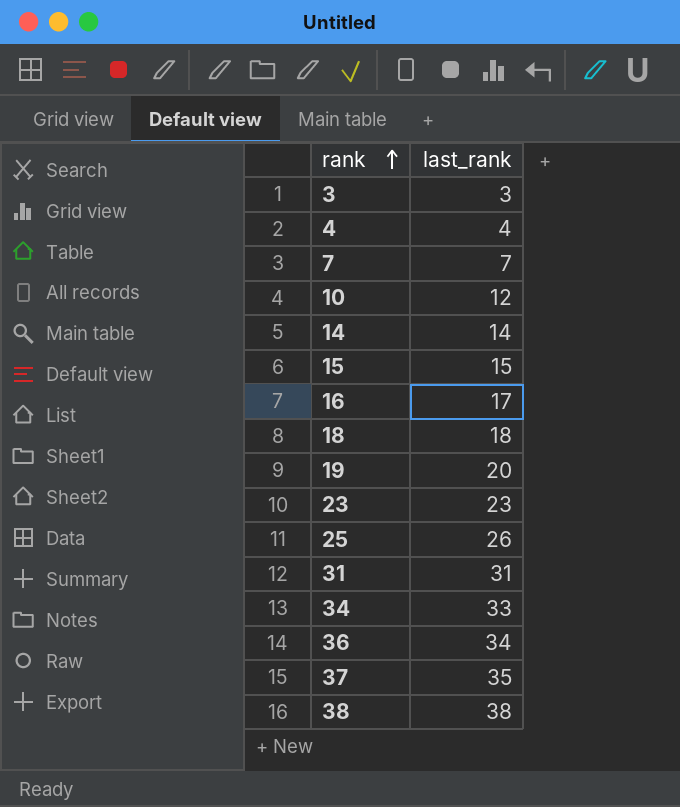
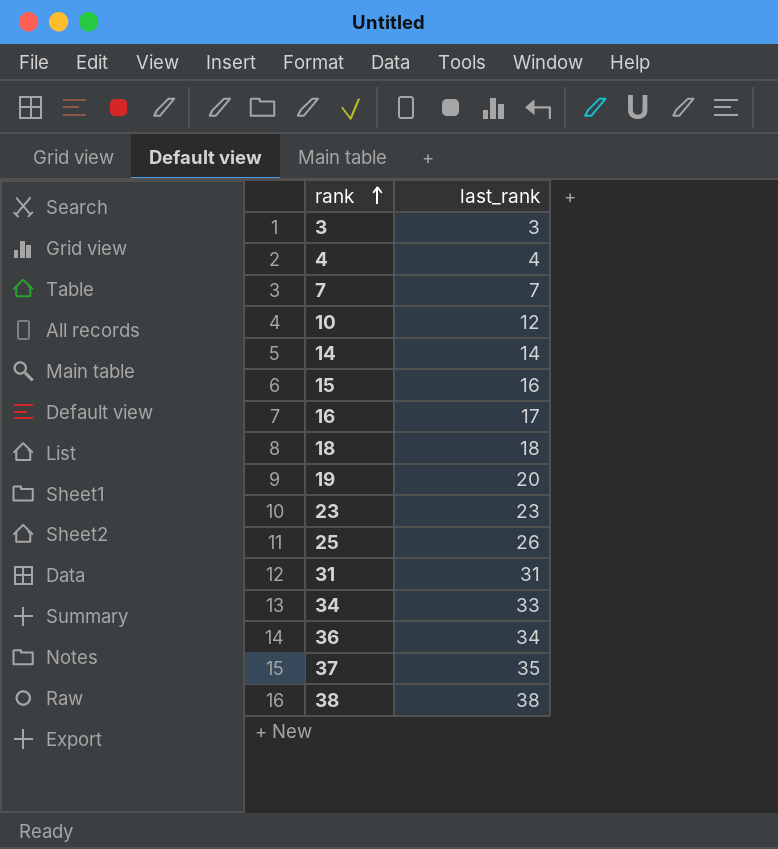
15 | last_rank: 15 -> 16

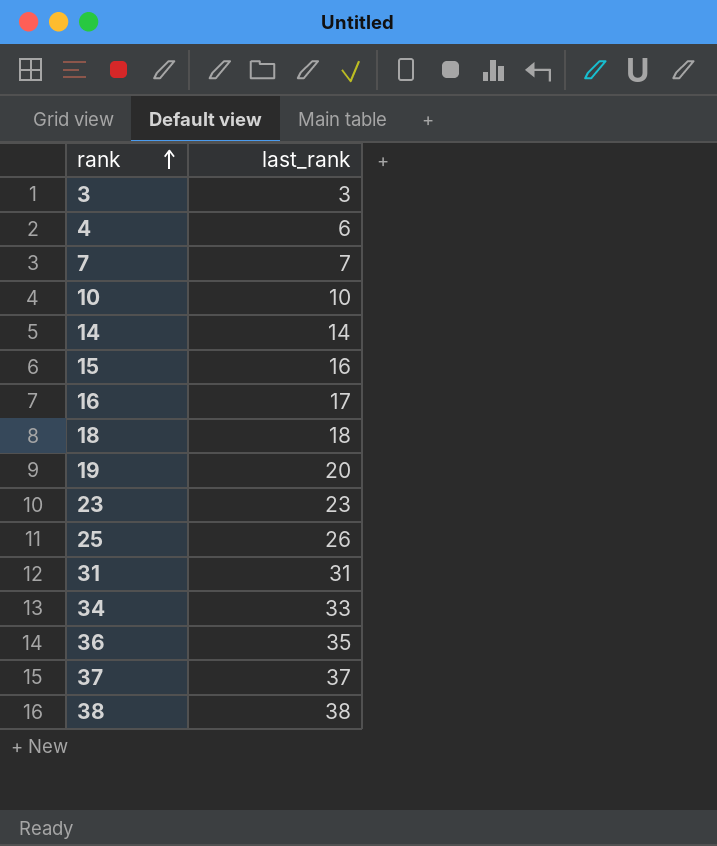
4 | last_rank: 4 -> 6
10 | last_rank: 12 -> 10
36 | last_rank: 34 -> 35
37 | last_rank: 35 -> 37

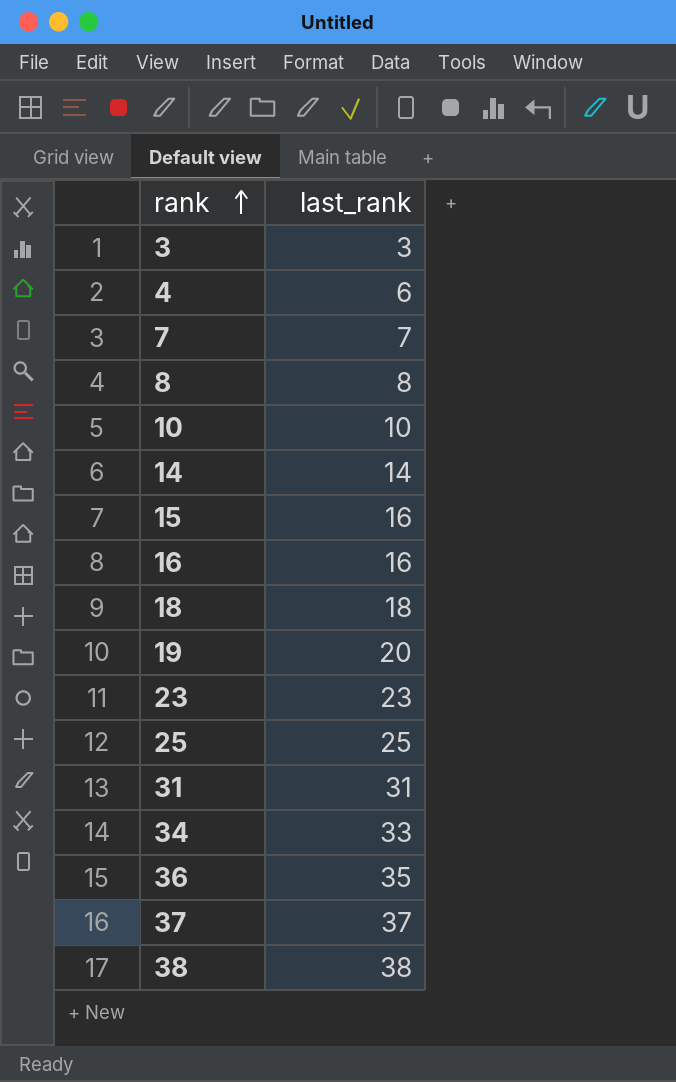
row 8: none -> 8
16 | last_rank: 17 -> 16
25 | last_rank: 26 -> 25

